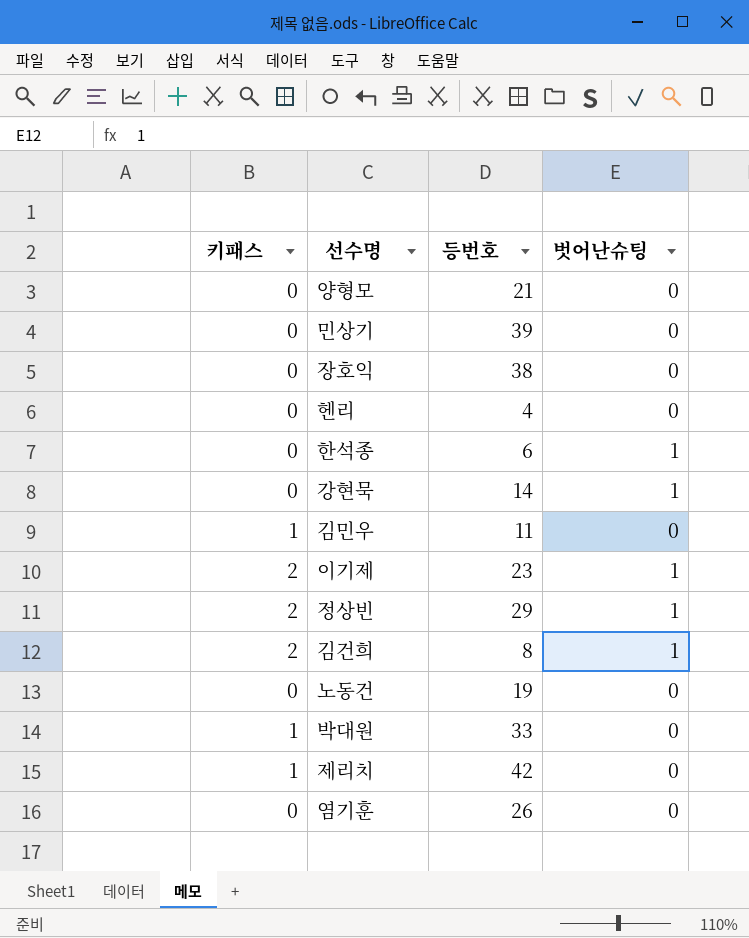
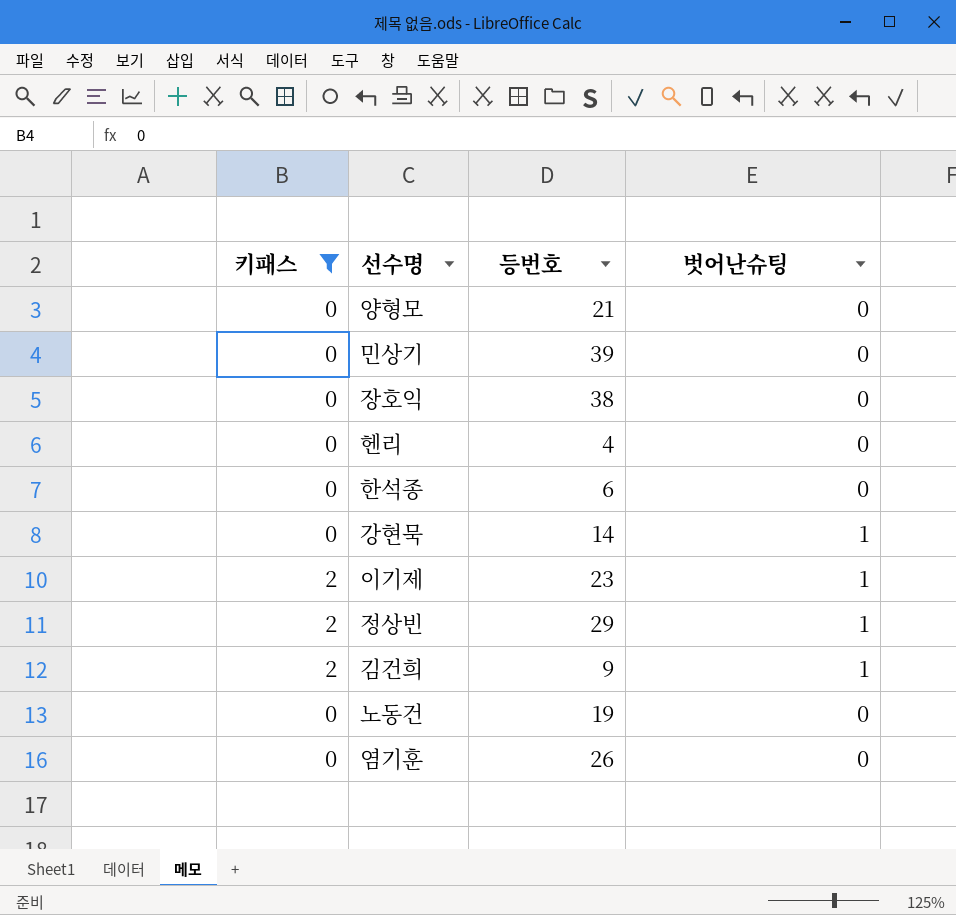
filter: none -> 키패스 != 1
한석종 | 벗어난슈팅: 1 -> 0
김건희 | 등번호: 8 -> 9

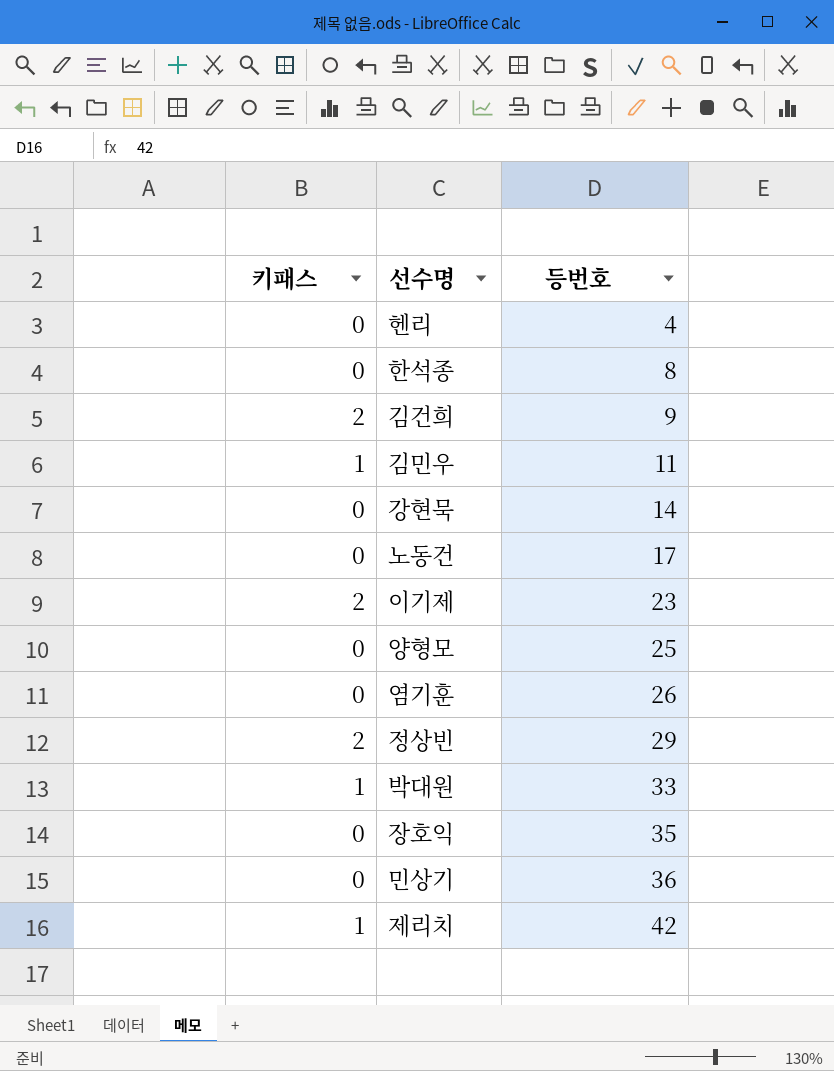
filter: 키패스 != 1 -> none
row order: none -> 등번호 ascending
column 벗어난슈팅 | position: 4 -> none
한석종 | 등번호: 6 -> 8
노동건 | 등번호: 19 -> 17
양형모 | 등번호: 21 -> 25
장호익 | 등번호: 38 -> 35
민상기 | 등번호: 39 -> 36

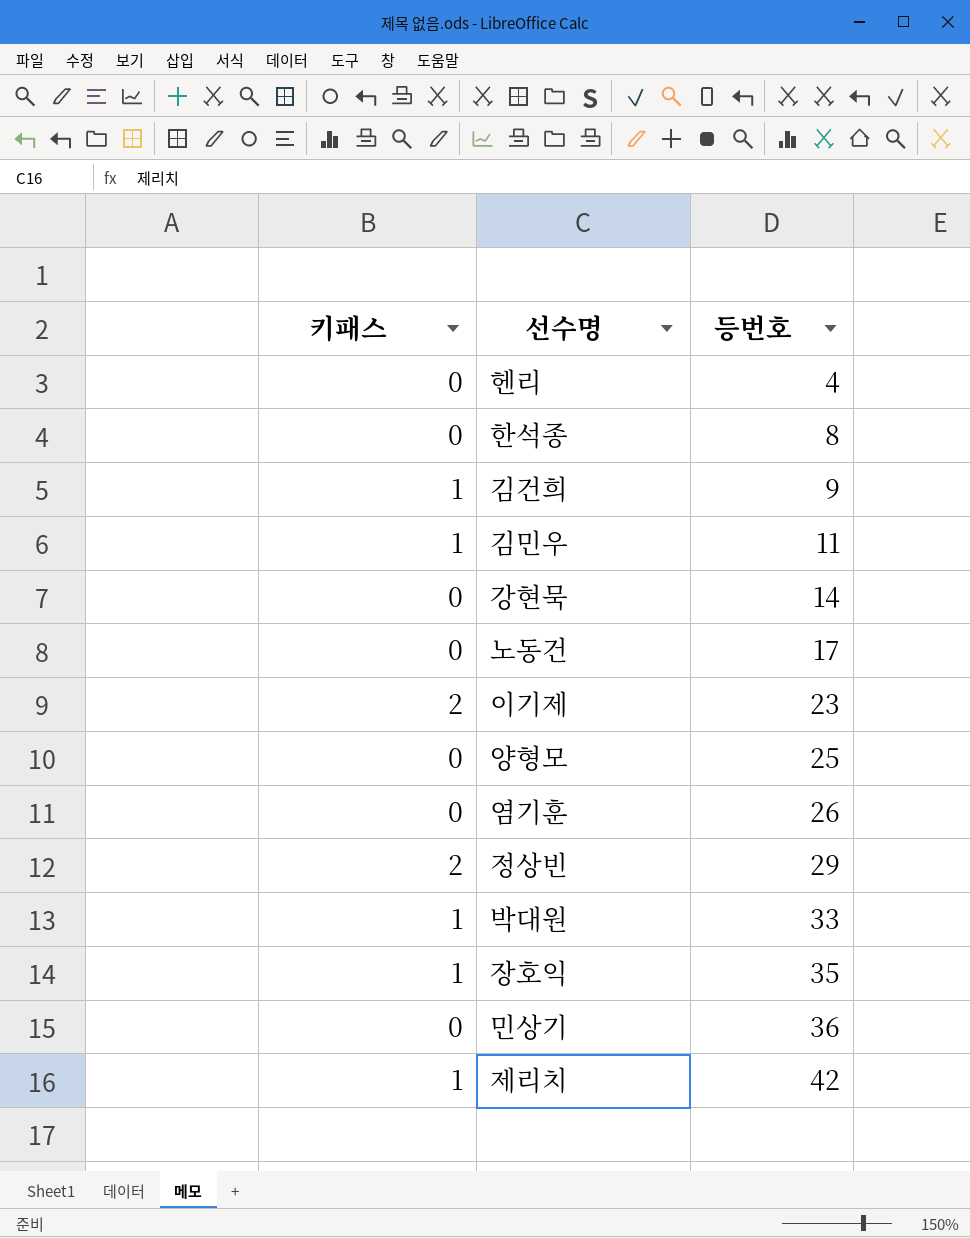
김건희 | 키패스: 2 -> 1
장호익 | 키패스: 0 -> 1

